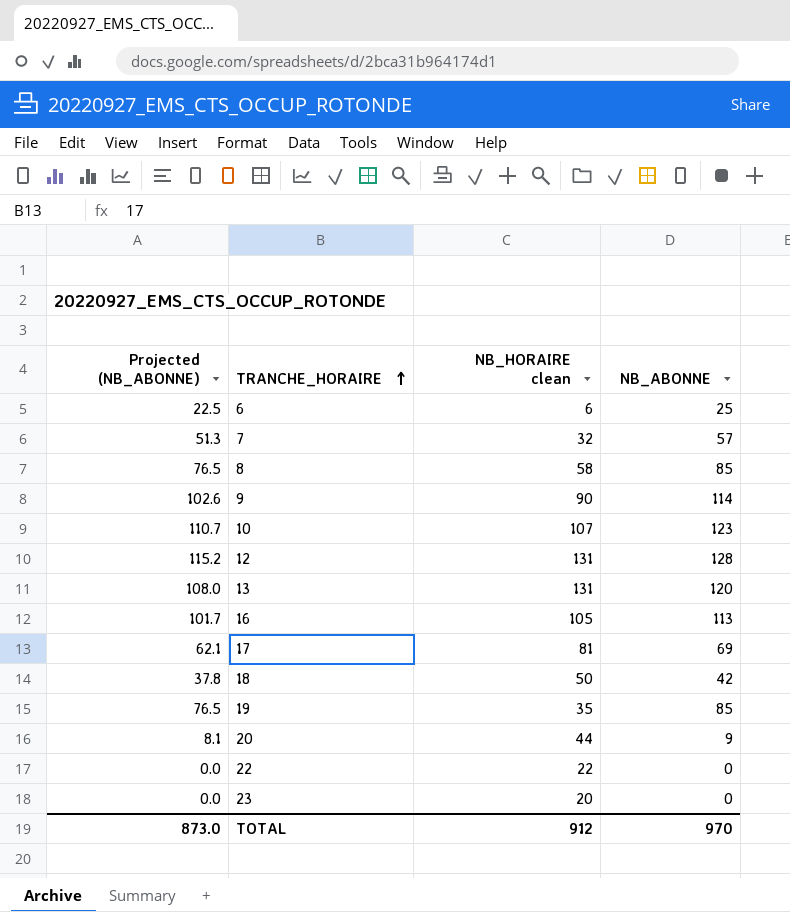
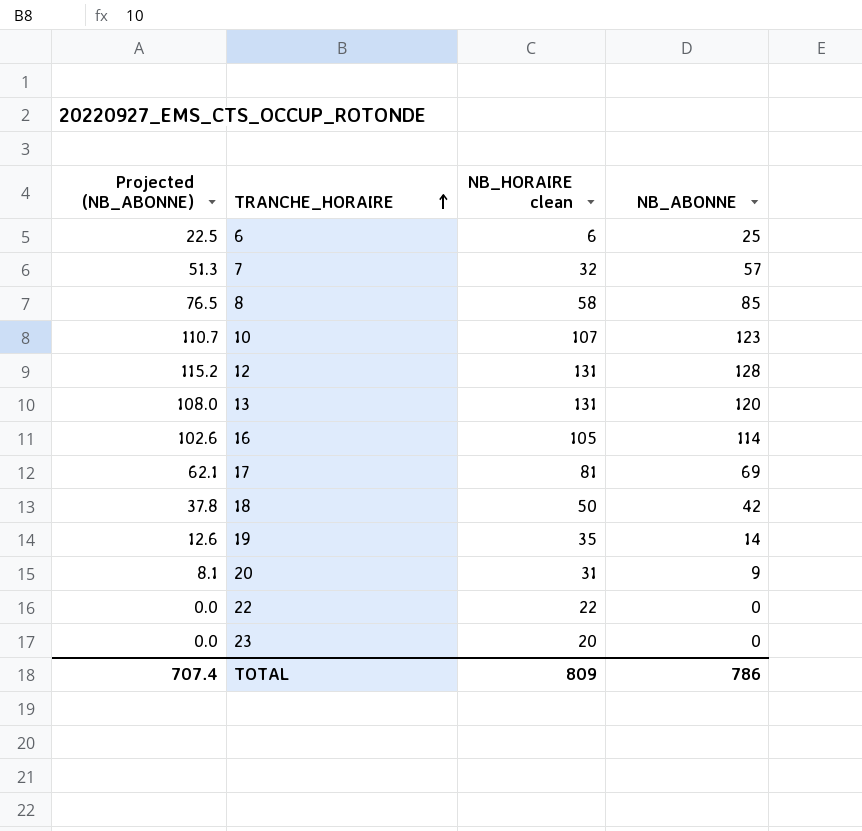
row 9: 102.6 | 90 | 114 -> none
16 | Projected (NB_ABONNE): 101.7 -> 102.6
16 | NB_ABONNE: 113 -> 114
19 | Projected (NB_ABONNE): 76.5 -> 12.6
19 | NB_ABONNE: 85 -> 14
20 | NB_HORAIRE clean: 44 -> 31
TOTAL | Projected (NB_ABONNE): 873.0 -> 707.4
TOTAL | NB_HORAIRE clean: 912 -> 809
TOTAL | NB_ABONNE: 970 -> 786

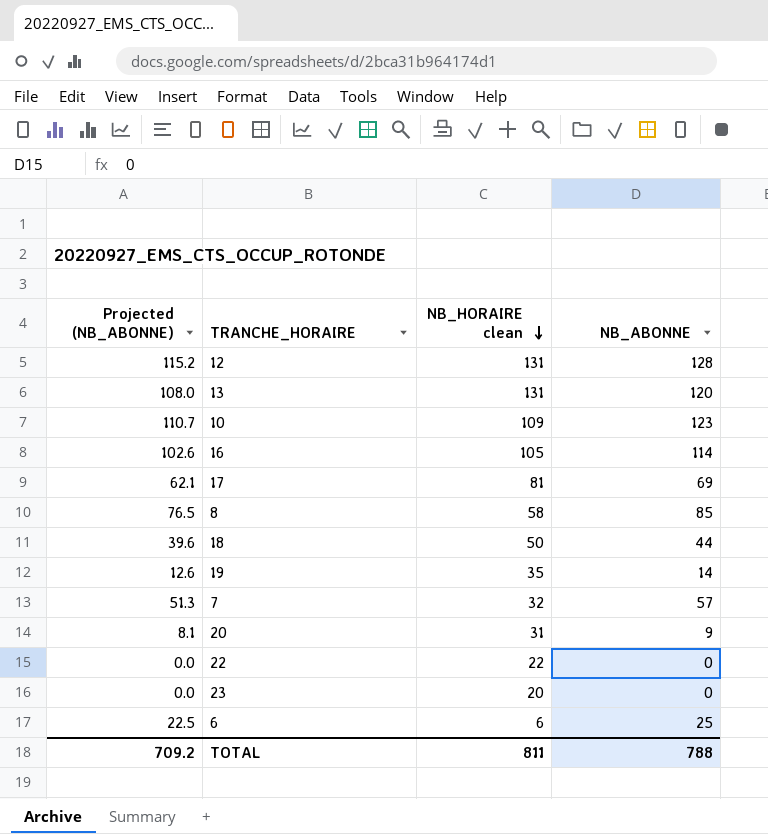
row order: TRANCHE_HORAIRE ascending -> NB_HORAIRE clean descending
10 | NB_HORAIRE clean: 107 -> 109
18 | Projected (NB_ABONNE): 37.8 -> 39.6
18 | NB_ABONNE: 42 -> 44
TOTAL | Projected (NB_ABONNE): 707.4 -> 709.2
TOTAL | NB_HORAIRE clean: 809 -> 811
TOTAL | NB_ABONNE: 786 -> 788

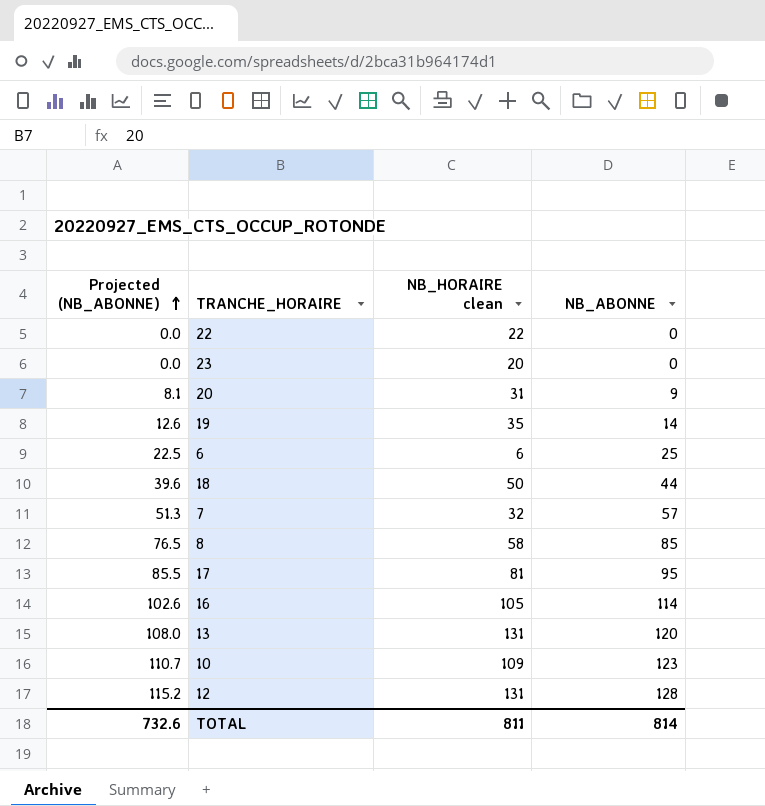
row order: NB_HORAIRE clean descending -> Projected (NB_ABONNE) ascending
17 | Projected (NB_ABONNE): 62.1 -> 85.5
17 | NB_ABONNE: 69 -> 95
TOTAL | Projected (NB_ABONNE): 709.2 -> 732.6
TOTAL | NB_ABONNE: 788 -> 814

